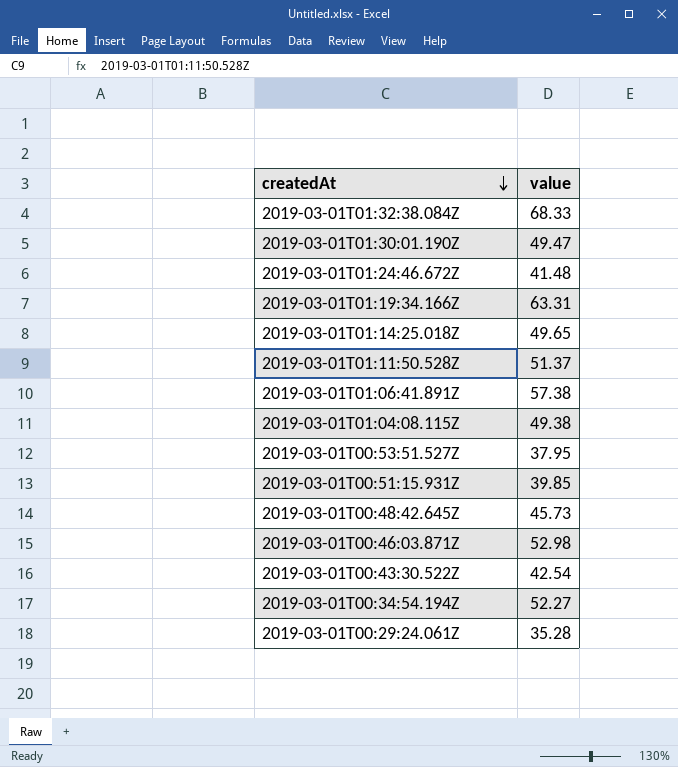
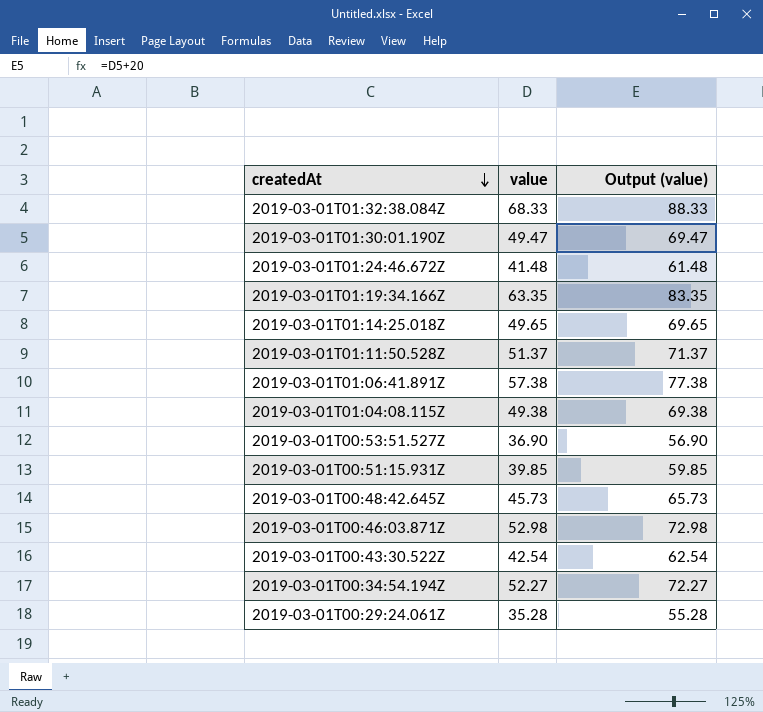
column Output (value) | formula: none -> [value] + 20
2019-03-01T01:19:34.166Z | value: 63.31 -> 63.35
2019-03-01T00:53:51.527Z | value: 37.95 -> 36.90

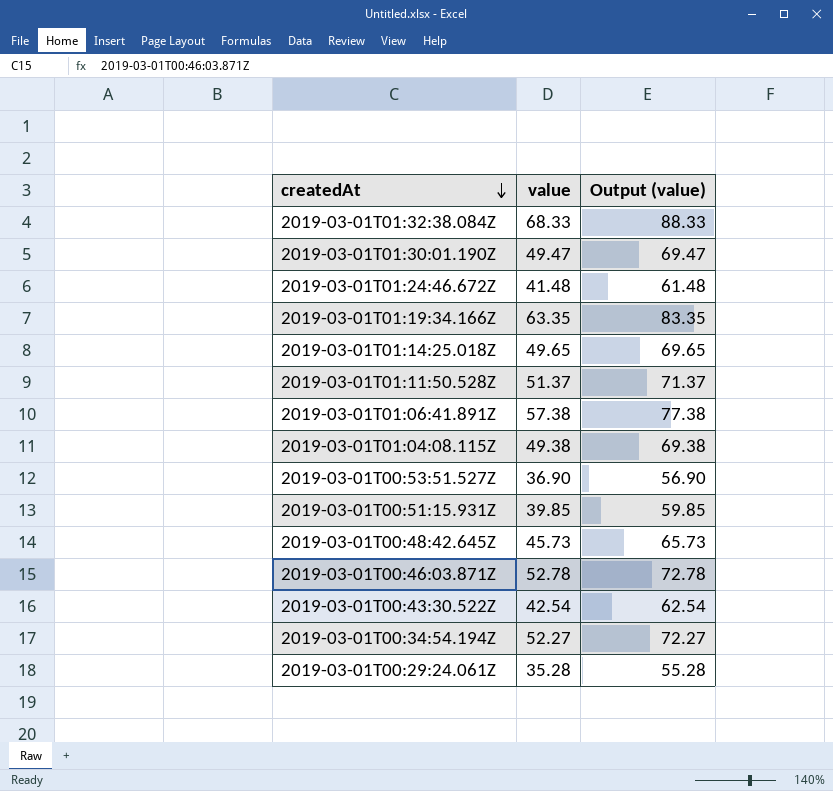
2019-03-01T00:46:03.871Z | value: 52.98 -> 52.78
2019-03-01T00:46:03.871Z | Output (value): 72.98 -> 72.78

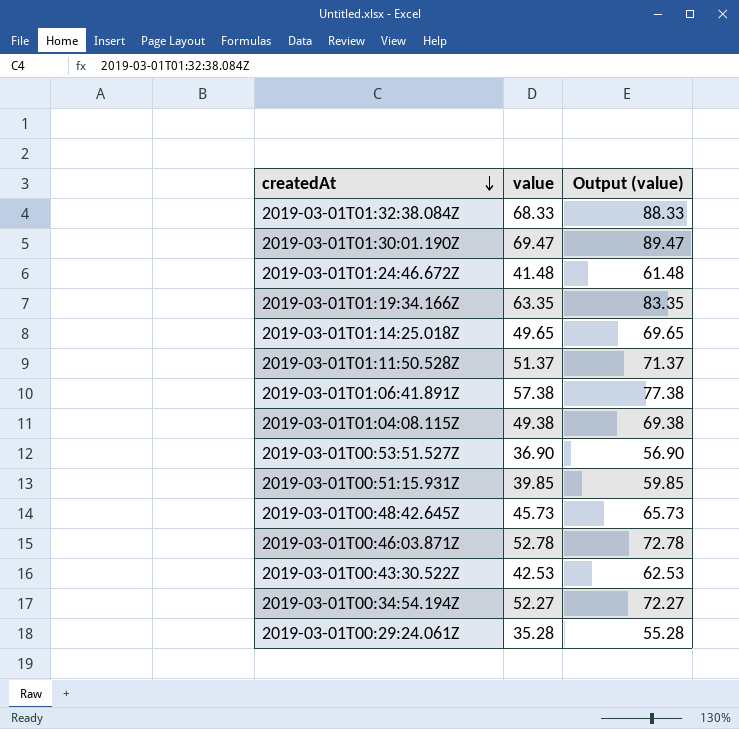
2019-03-01T01:30:01.190Z | value: 49.47 -> 69.47
2019-03-01T01:30:01.190Z | Output (value): 69.47 -> 89.47
2019-03-01T00:43:30.522Z | value: 42.54 -> 42.53
2019-03-01T00:43:30.522Z | Output (value): 62.54 -> 62.53

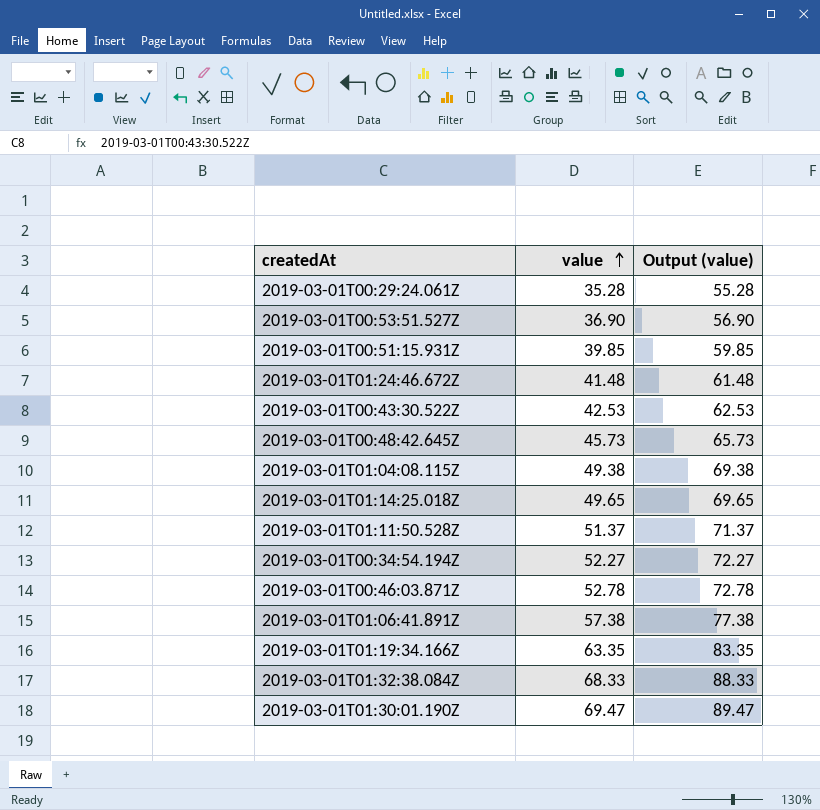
row order: createdAt descending -> value ascending

